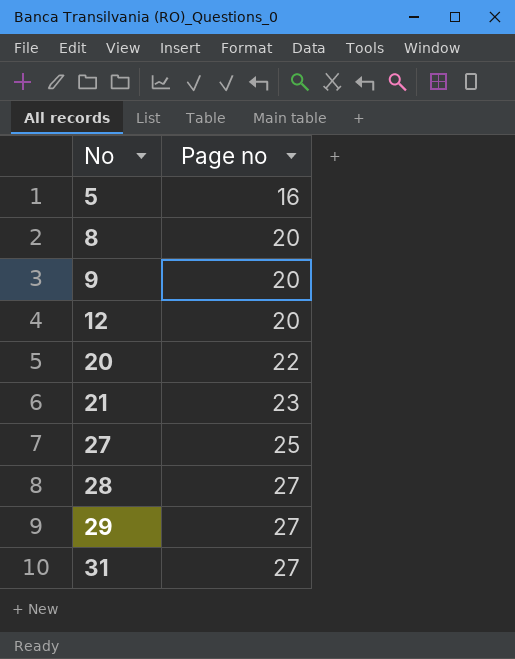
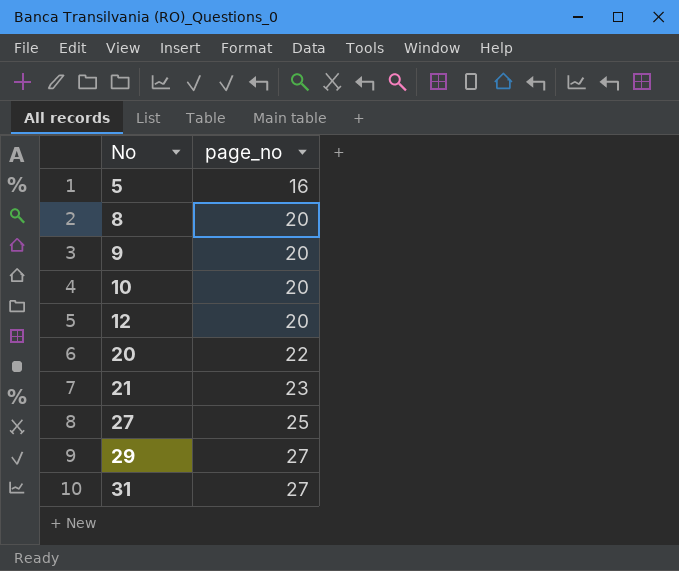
column name: Page no -> page_no
row 28: 27 -> none
row 10: none -> 20

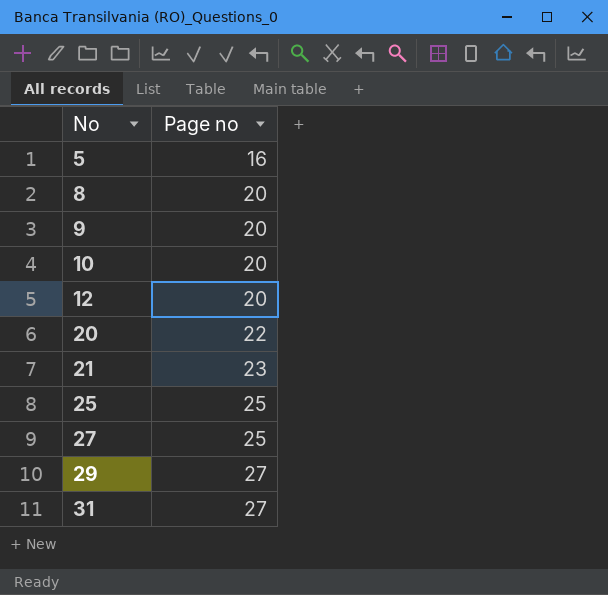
column name: page_no -> Page no
row 25: none -> 25

